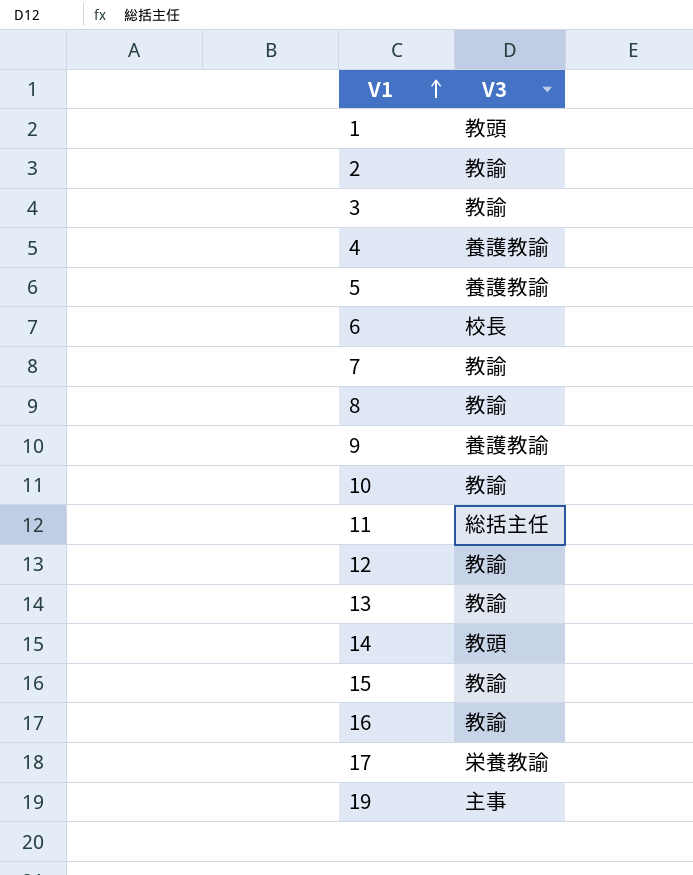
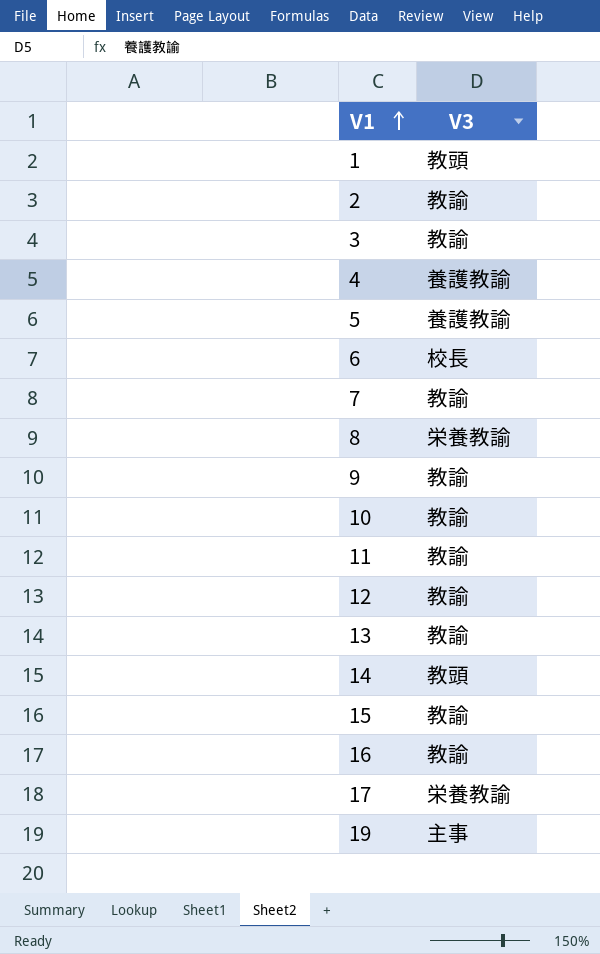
8 | V3: 教諭 -> 栄養教諭
9 | V3: 養護教諭 -> 教諭
11 | V3: 総括主任 -> 教諭

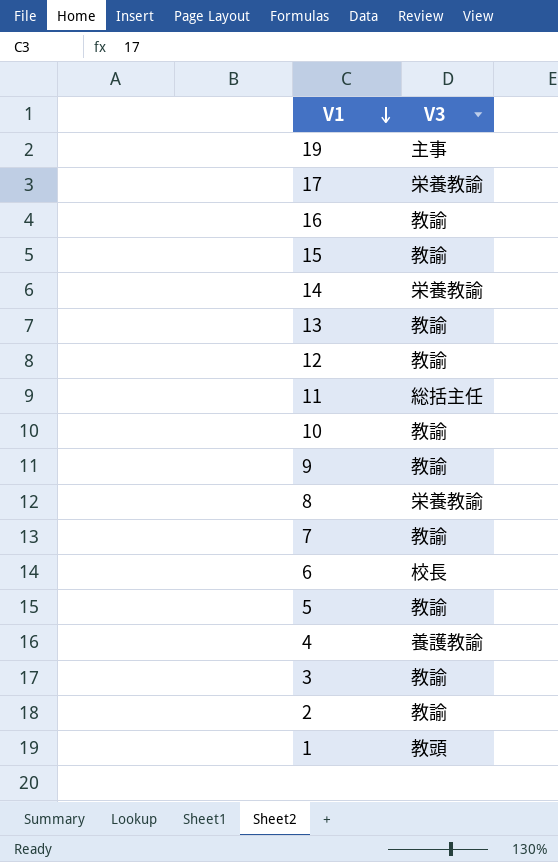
row order: V1 ascending -> V1 descending
14 | V3: 教頭 -> 栄養教諭
11 | V3: 教諭 -> 総括主任
5 | V3: 養護教諭 -> 教諭

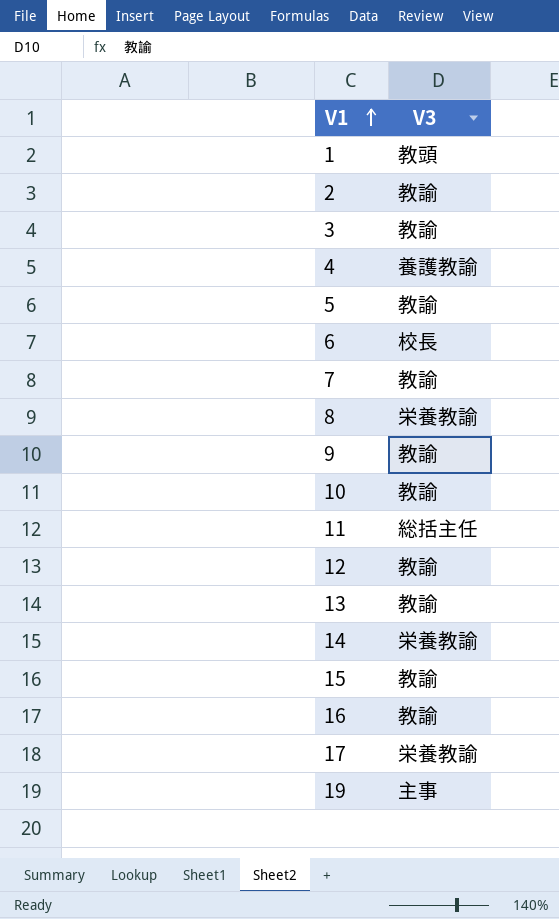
row order: V1 descending -> V1 ascending

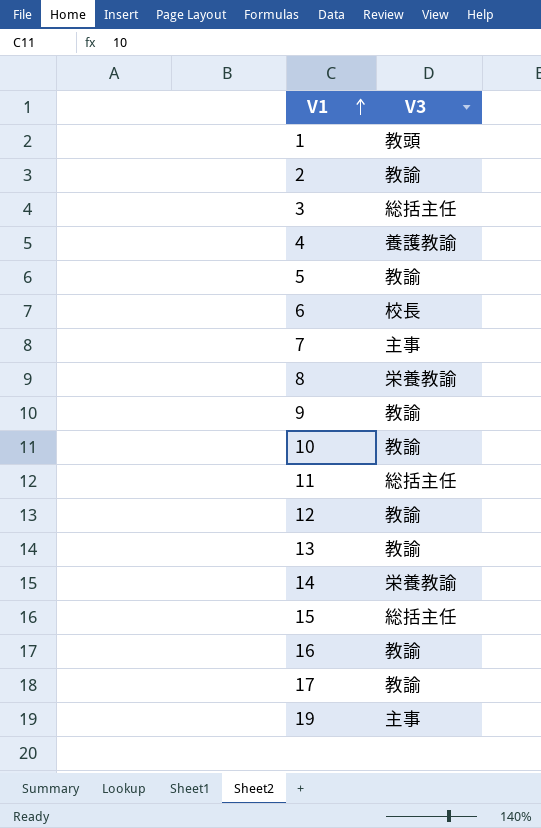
3 | V3: 教諭 -> 総括主任
7 | V3: 教諭 -> 主事
15 | V3: 教諭 -> 総括主任
17 | V3: 栄養教諭 -> 教諭

